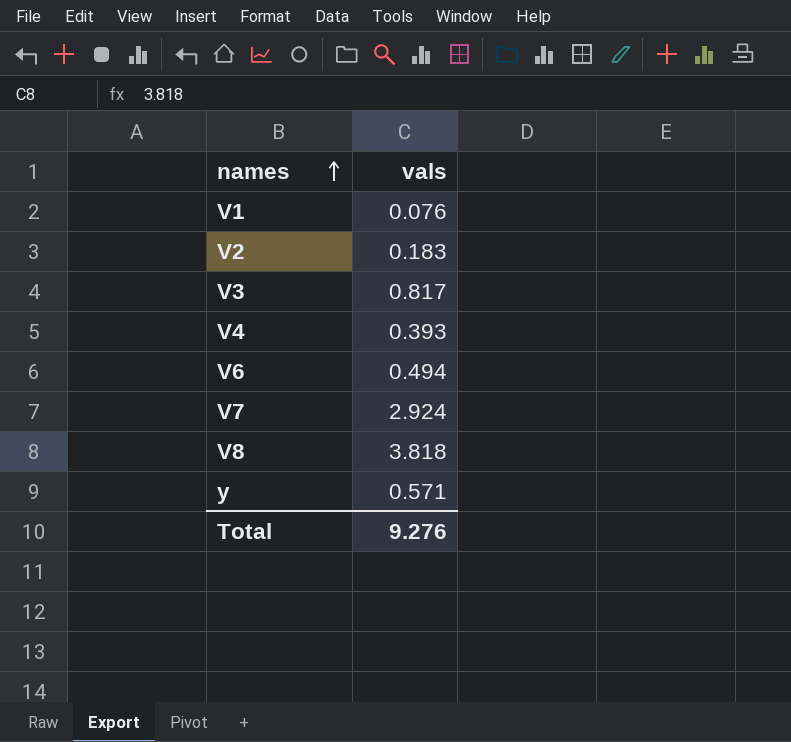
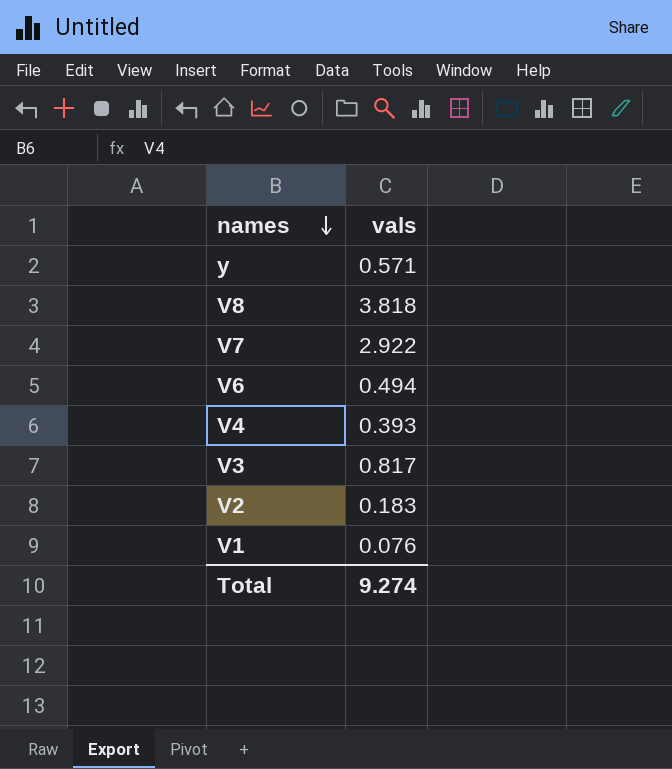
row order: names ascending -> names descending
V7 | vals: 2.924 -> 2.922
Total | vals: 9.276 -> 9.274

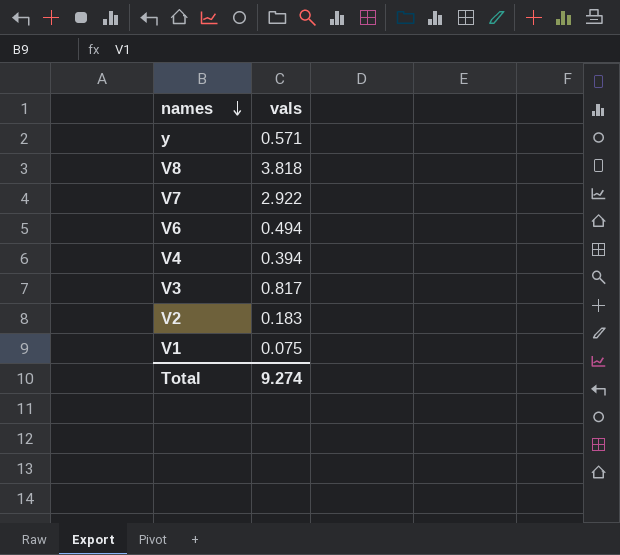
V4 | vals: 0.393 -> 0.394
V1 | vals: 0.076 -> 0.075

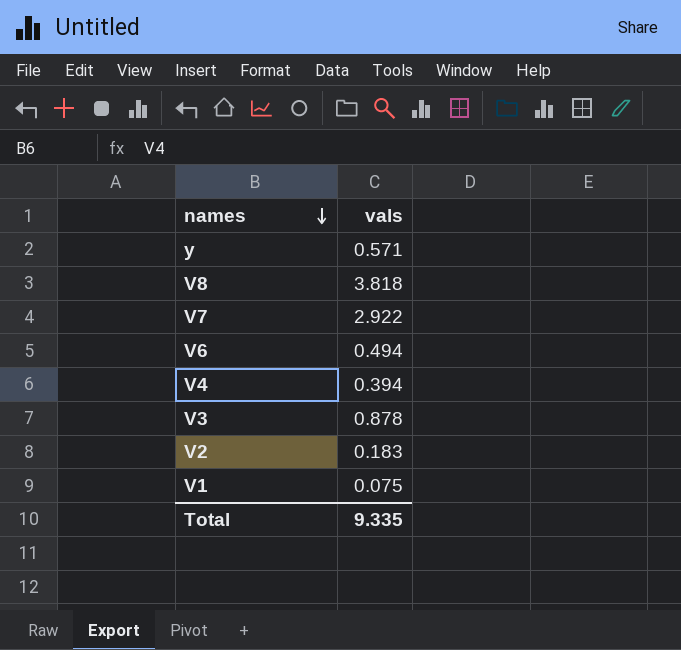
V3 | vals: 0.817 -> 0.878
Total | vals: 9.274 -> 9.335

